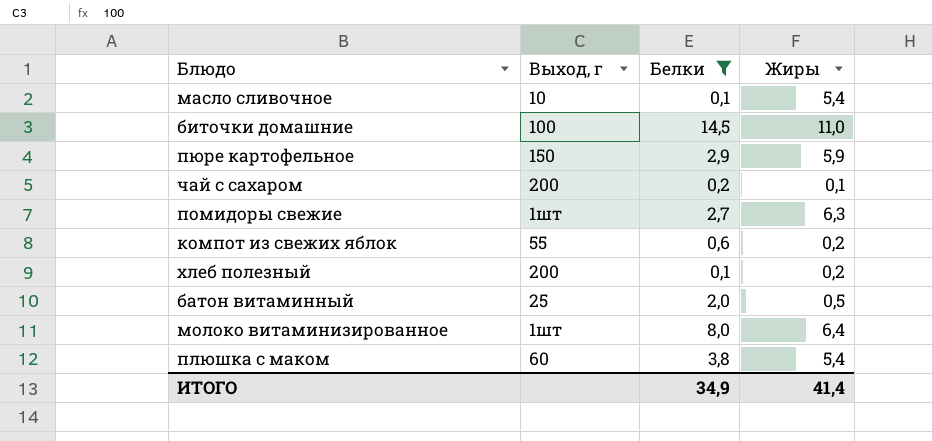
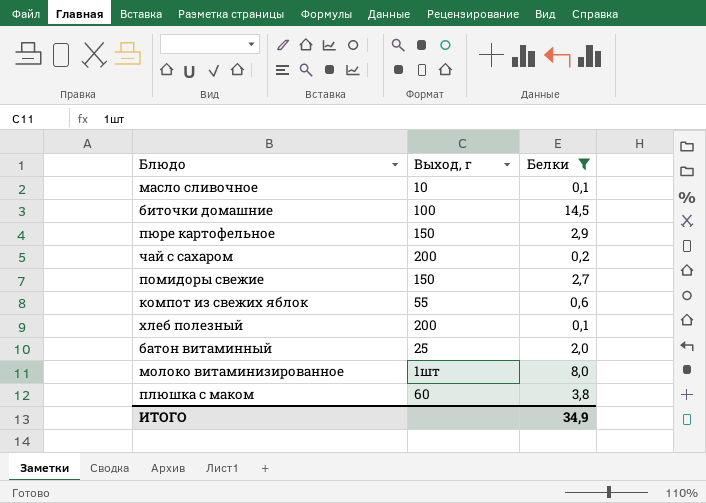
column Жиры | position: 4 -> none
помидоры свежие | Выход, г: 1шт -> 150

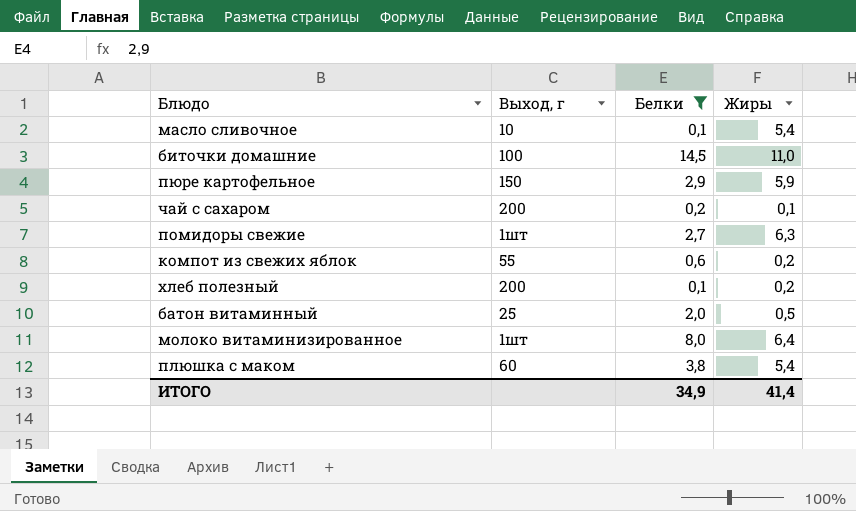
column Жиры | position: none -> 4
помидоры свежие | Выход, г: 150 -> 1шт

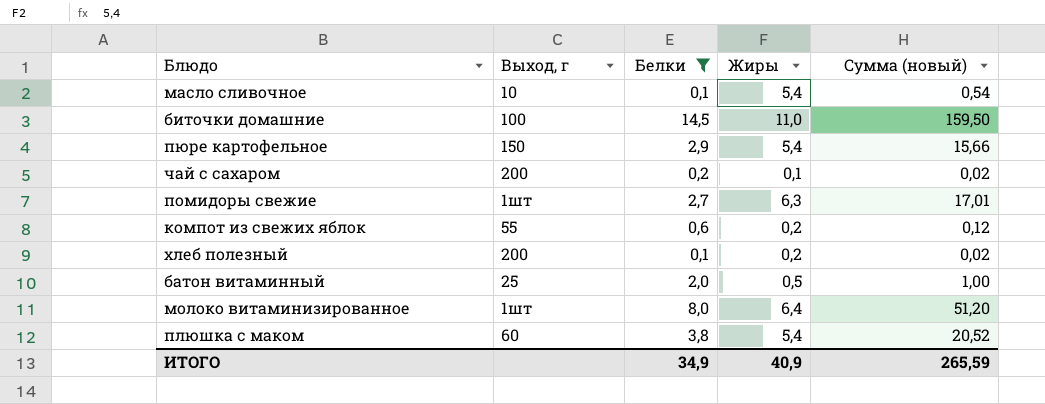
column Сумма (новый) | formula: none -> [Белки] * [Жиры]
пюре картофельное | Жиры: 5,9 -> 5,4
ИТОГО | Жиры: 41,4 -> 40,9

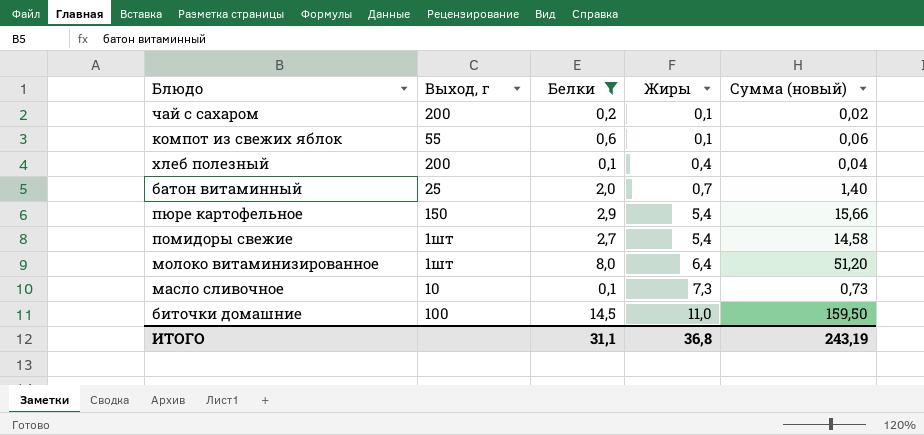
row order: none -> Жиры ascending
row плюшка с маком: 60 | 3,8 | 5,4 | 20,52 -> none
компот из свежих яблок | Жиры: 0,2 -> 0,1
компот из свежих яблок | Сумма (новый): 0,12 -> 0,06
хлеб полезный | Жиры: 0,2 -> 0,4
хлеб полезный | Сумма (новый): 0,02 -> 0,04
батон витаминный | Жиры: 0,5 -> 0,7
батон витаминный | Сумма (новый): 1,00 -> 1,40
помидоры свежие | Жиры: 6,3 -> 5,4
помидоры свежие | Сумма (новый): 17,01 -> 14,58
масло сливочное | Жиры: 5,4 -> 7,3
масло сливочное | Сумма (новый): 0,54 -> 0,73
ИТОГО | Белки: 34,9 -> 31,1
ИТОГО | Жиры: 40,9 -> 36,8
ИТОГО | Сумма (новый): 265,59 -> 243,19

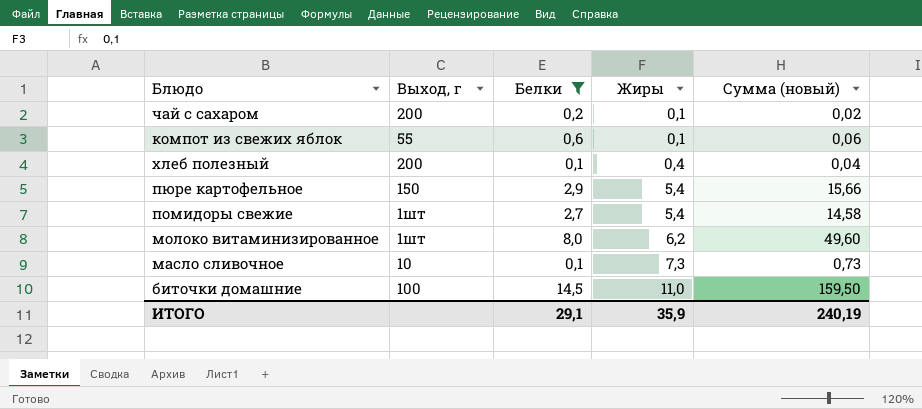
row батон витаминный: 25 | 2,0 | 0,7 | 1,40 -> none
молоко витаминизированное | Жиры: 6,4 -> 6,2
молоко витаминизированное | Сумма (новый): 51,20 -> 49,60
ИТОГО | Белки: 31,1 -> 29,1
ИТОГО | Жиры: 36,8 -> 35,9
ИТОГО | Сумма (новый): 243,19 -> 240,19

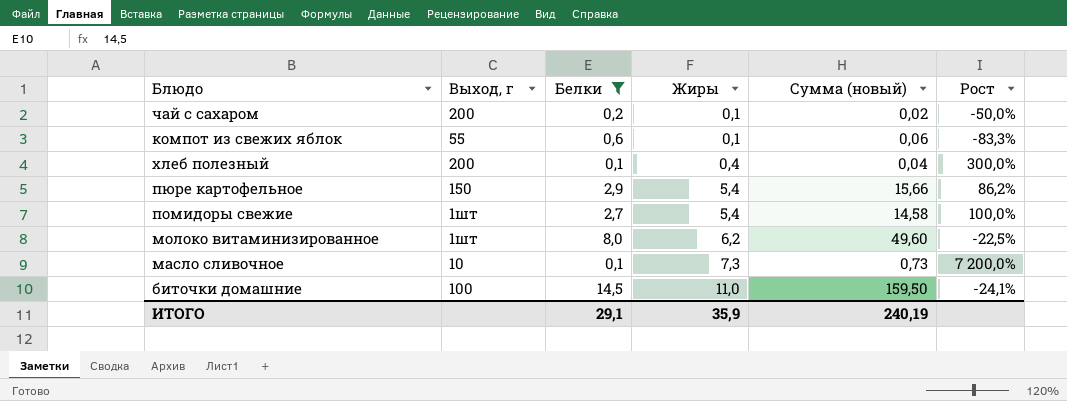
column Рост | formula: none -> ([Жиры] - [Белки]) / [Белки]

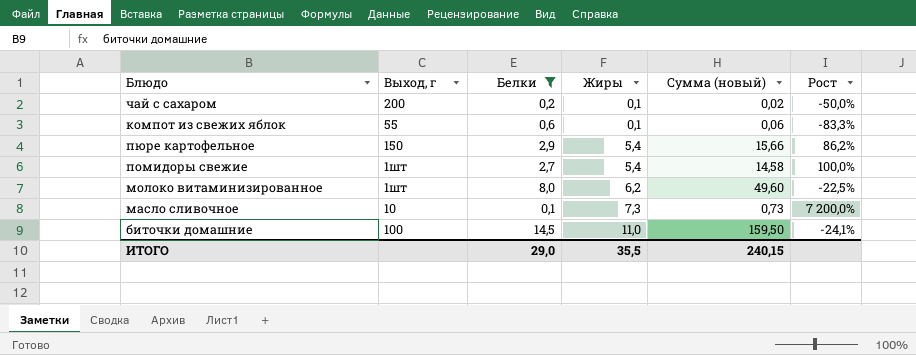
row хлеб полезный: 200 | 0,1 | 0,4 | 0,04 | 300,0% -> none
ИТОГО | Белки: 29,1 -> 29,0
ИТОГО | Жиры: 35,9 -> 35,5
ИТОГО | Сумма (новый): 240,19 -> 240,15

